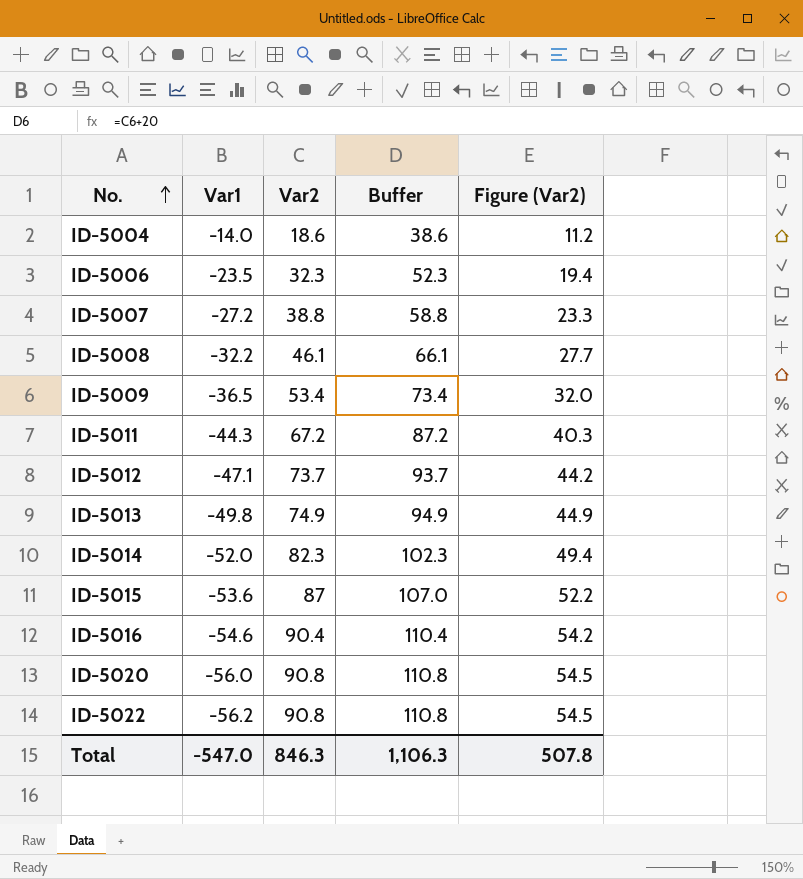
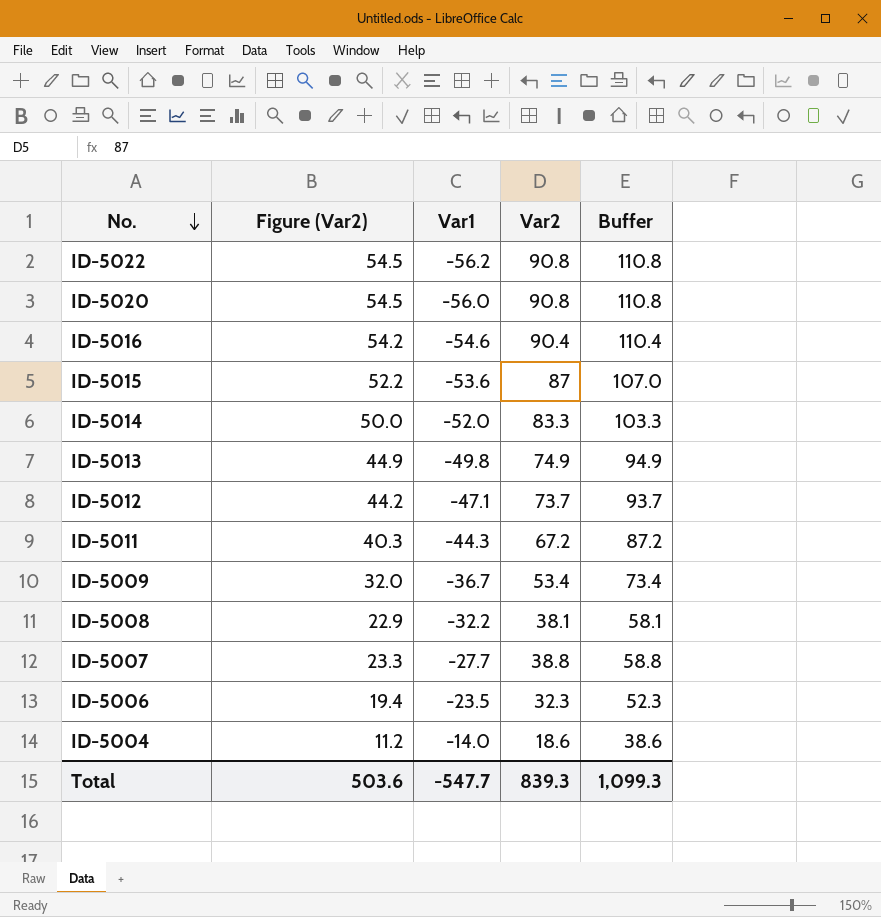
row order: No. ascending -> No. descending
column Figure (Var2) | position: 5 -> 2
ID-5014 | Figure (Var2): 49.4 -> 50.0
ID-5014 | Var2: 82.3 -> 83.3
ID-5014 | Buffer: 102.3 -> 103.3
ID-5009 | Var1: -36.5 -> -36.7
ID-5008 | Figure (Var2): 27.7 -> 22.9
ID-5008 | Var2: 46.1 -> 38.1
ID-5008 | Buffer: 66.1 -> 58.1
ID-5007 | Var1: -27.2 -> -27.7
Total | Figure (Var2): 507.8 -> 503.6
Total | Var1: -547.0 -> -547.7
Total | Var2: 846.3 -> 839.3
Total | Buffer: 1,106.3 -> 1,099.3

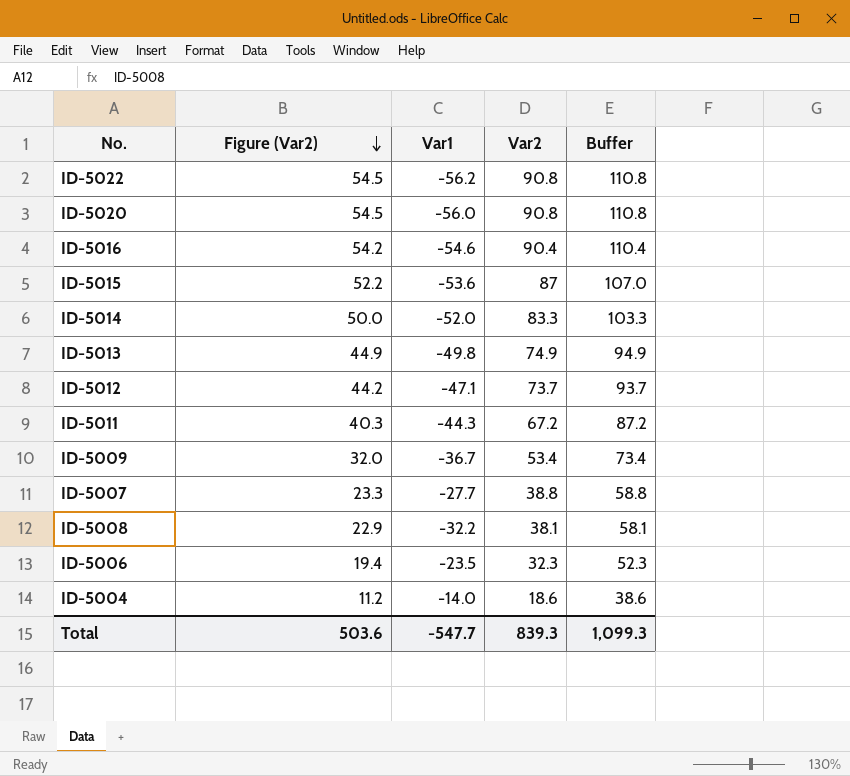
row order: No. descending -> Figure (Var2) descending

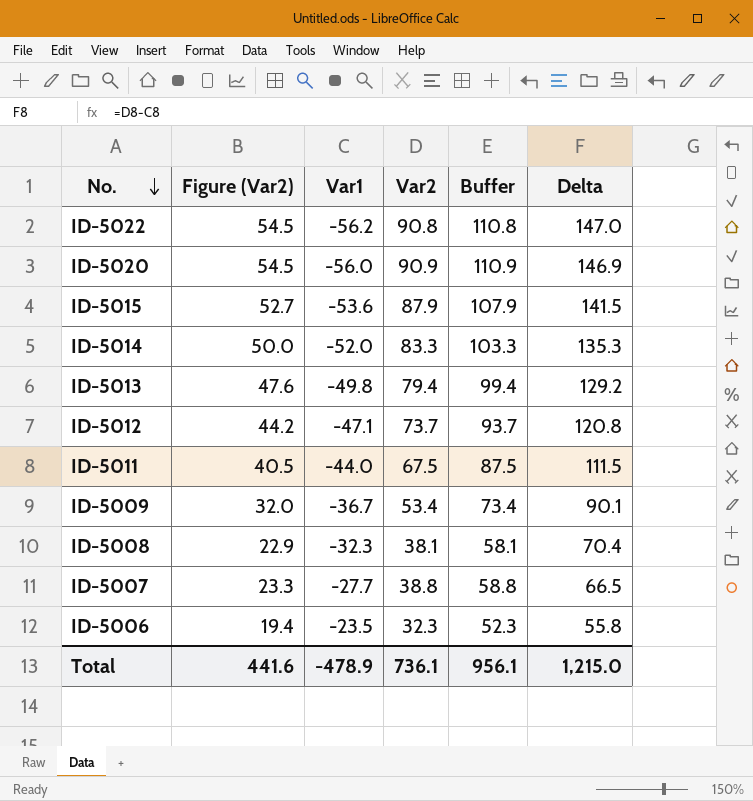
row order: Figure (Var2) descending -> No. descending
column Delta | formula: none -> [Var2] - [Var1]
row ID-5016: 54.2 | -54.6 | 90.4 | 110.4 -> none
row ID-5004: 11.2 | -14.0 | 18.6 | 38.6 -> none
ID-5020 | Var2: 90.8 -> 90.9
ID-5020 | Buffer: 110.8 -> 110.9
ID-5015 | Figure (Var2): 52.2 -> 52.7
ID-5015 | Var2: 87 -> 87.9
ID-5015 | Buffer: 107.0 -> 107.9
ID-5013 | Figure (Var2): 44.9 -> 47.6
ID-5013 | Var2: 74.9 -> 79.4
ID-5013 | Buffer: 94.9 -> 99.4
ID-5011 | Figure (Var2): 40.3 -> 40.5
ID-5011 | Var1: -44.3 -> -44.0
ID-5011 | Var2: 67.2 -> 67.5
ID-5011 | Buffer: 87.2 -> 87.5
ID-5008 | Var1: -32.2 -> -32.3
Total | Figure (Var2): 503.6 -> 441.6
Total | Var1: -547.7 -> -478.9
Total | Var2: 839.3 -> 736.1
Total | Buffer: 1,099.3 -> 956.1

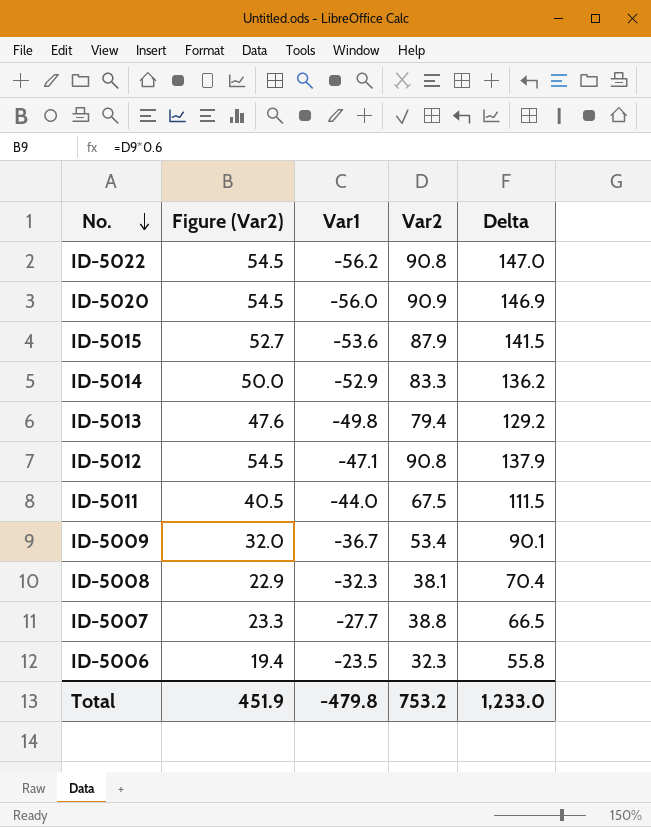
column Buffer | formula: [Var2] + 20 -> none
ID-5014 | Var1: -52.0 -> -52.9
ID-5014 | Delta: 135.3 -> 136.2
ID-5012 | Figure (Var2): 44.2 -> 54.5
ID-5012 | Var2: 73.7 -> 90.8
ID-5012 | Delta: 120.8 -> 137.9
Total | Figure (Var2): 441.6 -> 451.9
Total | Var1: -478.9 -> -479.8
Total | Var2: 736.1 -> 753.2
Total | Delta: 1,215.0 -> 1,233.0

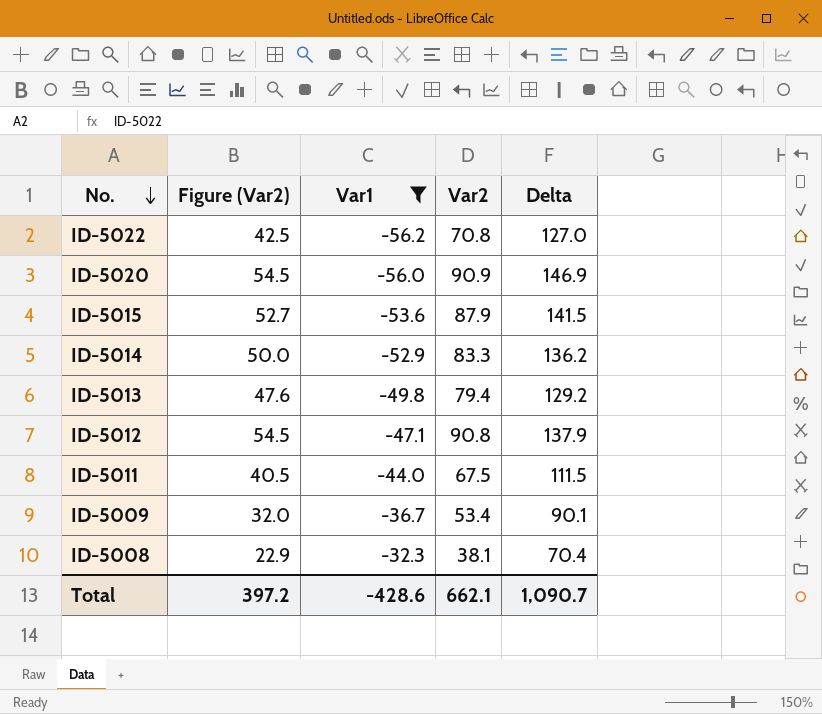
filter: none -> Var1 <= -32.3
ID-5022 | Figure (Var2): 54.5 -> 42.5
ID-5022 | Var2: 90.8 -> 70.8
ID-5022 | Delta: 147.0 -> 127.0
Total | Figure (Var2): 451.9 -> 397.2
Total | Var1: -479.8 -> -428.6
Total | Var2: 753.2 -> 662.1
Total | Delta: 1,233.0 -> 1,090.7

